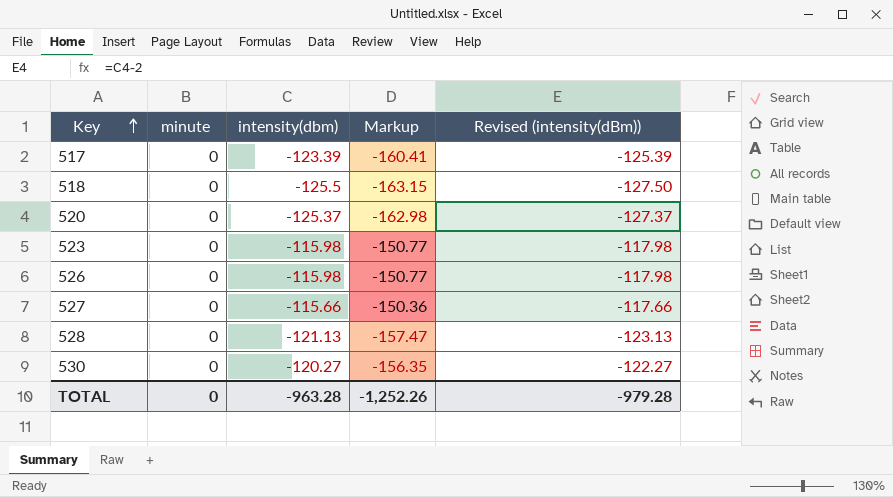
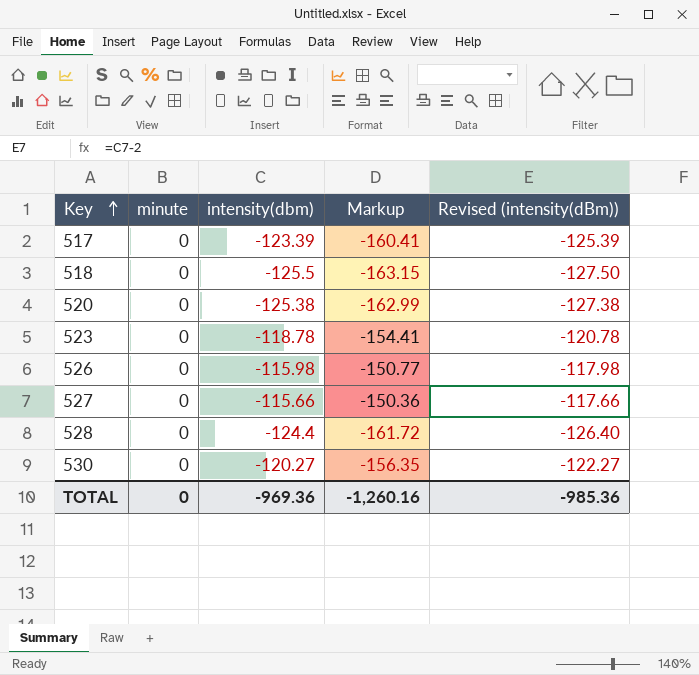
520 | intensity(dbm): -125.37 -> -125.38
520 | Markup: -162.98 -> -162.99
520 | Revised (intensity(dBm)): -127.37 -> -127.38
523 | intensity(dbm): -115.98 -> -118.78
523 | Markup: -150.77 -> -154.41
523 | Revised (intensity(dBm)): -117.98 -> -120.78
528 | intensity(dbm): -121.13 -> -124.4
528 | Markup: -157.47 -> -161.72
528 | Revised (intensity(dBm)): -123.13 -> -126.40
TOTAL | intensity(dbm): -963.28 -> -969.36
TOTAL | Markup: -1,252.26 -> -1,260.16
TOTAL | Revised (intensity(dBm)): -979.28 -> -985.36

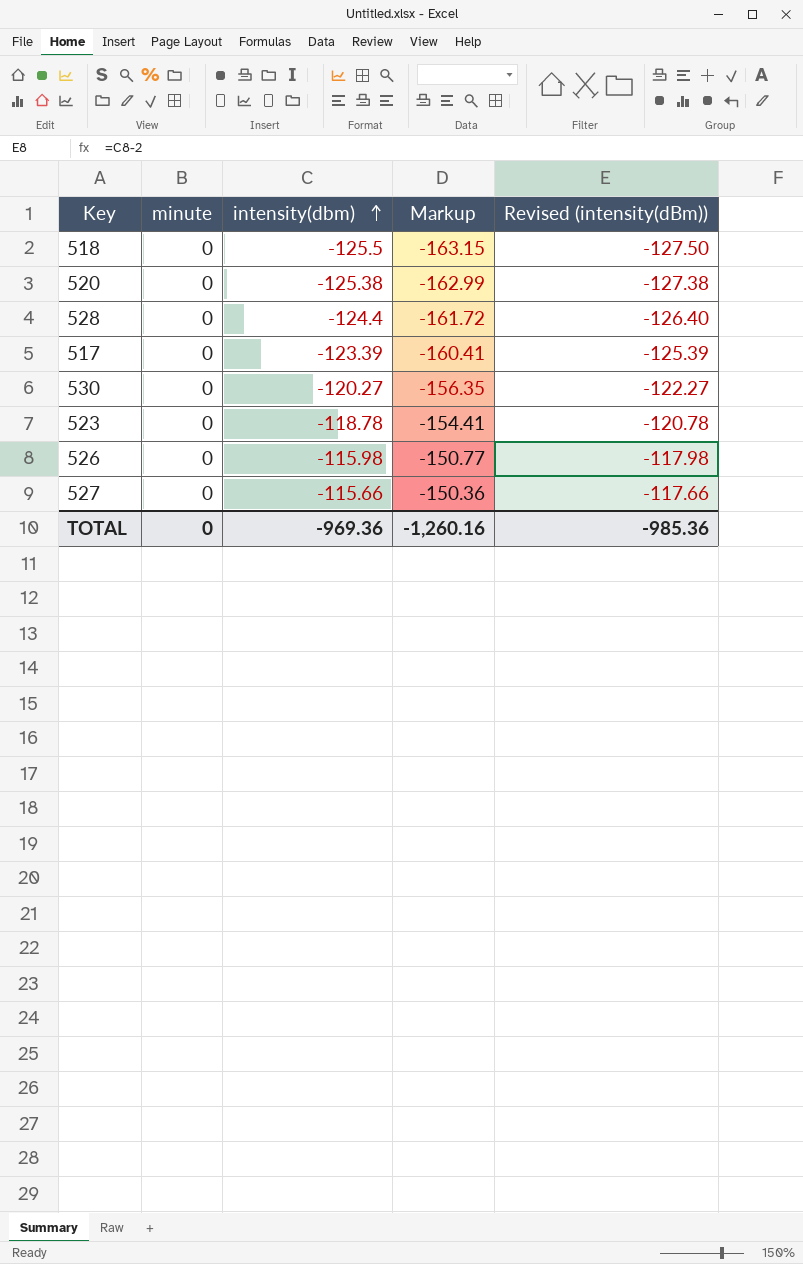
row order: Key ascending -> intensity(dbm) ascending

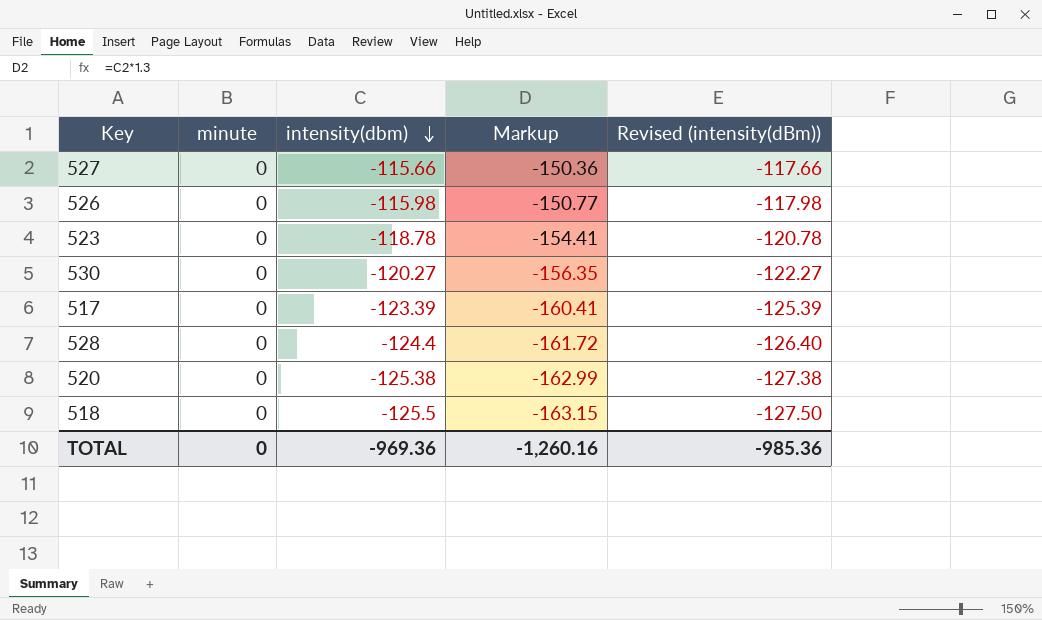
row order: intensity(dbm) ascending -> intensity(dbm) descending

